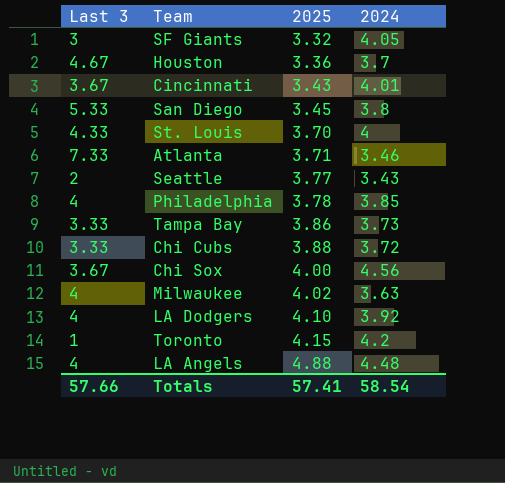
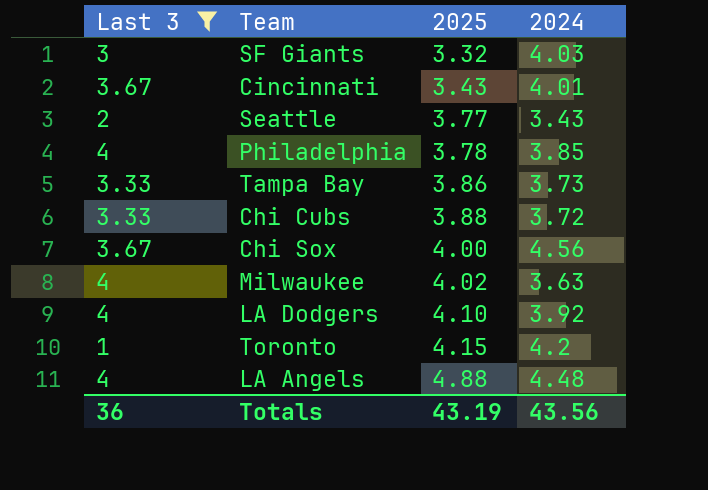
filter: none -> Last 3 <= 4
SF Giants | 2024: 4.05 -> 4.03
Totals | Last 3: 57.66 -> 36
Totals | 2025: 57.41 -> 43.19
Totals | 2024: 58.54 -> 43.56

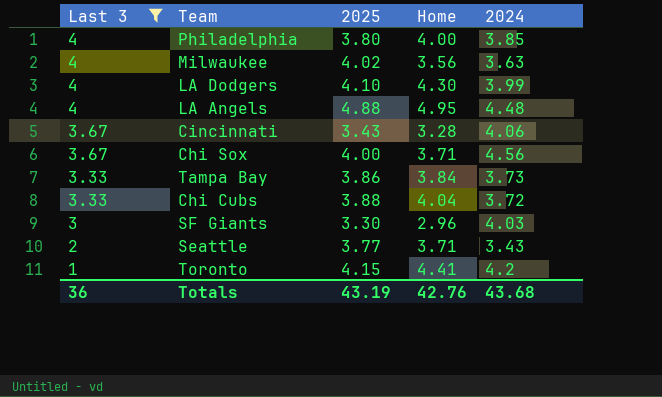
row order: 2025 ascending -> Last 3 descending
column Home | position: none -> 4
Philadelphia | 2025: 3.78 -> 3.80
LA Dodgers | 2024: 3.92 -> 3.99
Cincinnati | 2024: 4.01 -> 4.06
SF Giants | 2025: 3.32 -> 3.30
Totals | 2024: 43.56 -> 43.68

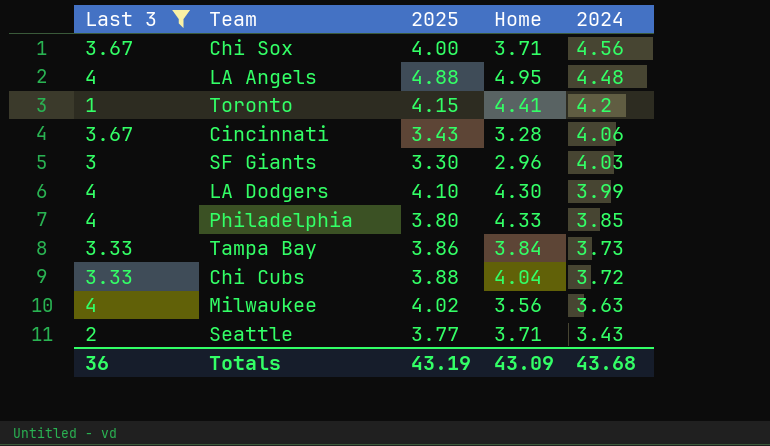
row order: Last 3 descending -> 2024 descending
Philadelphia | Home: 4.00 -> 4.33
Totals | Home: 42.76 -> 43.09

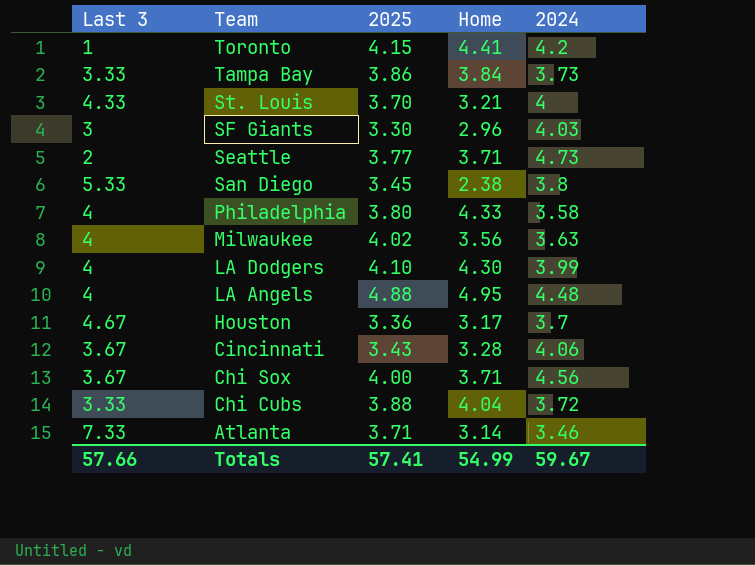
filter: Last 3 <= 4 -> none
row order: 2024 descending -> Team descending
Seattle | 2024: 3.43 -> 4.73
Philadelphia | 2024: 3.85 -> 3.58
Totals | Last 3: 36 -> 57.66
Totals | 2025: 43.19 -> 57.41
Totals | Home: 43.09 -> 54.99
Totals | 2024: 43.68 -> 59.67

